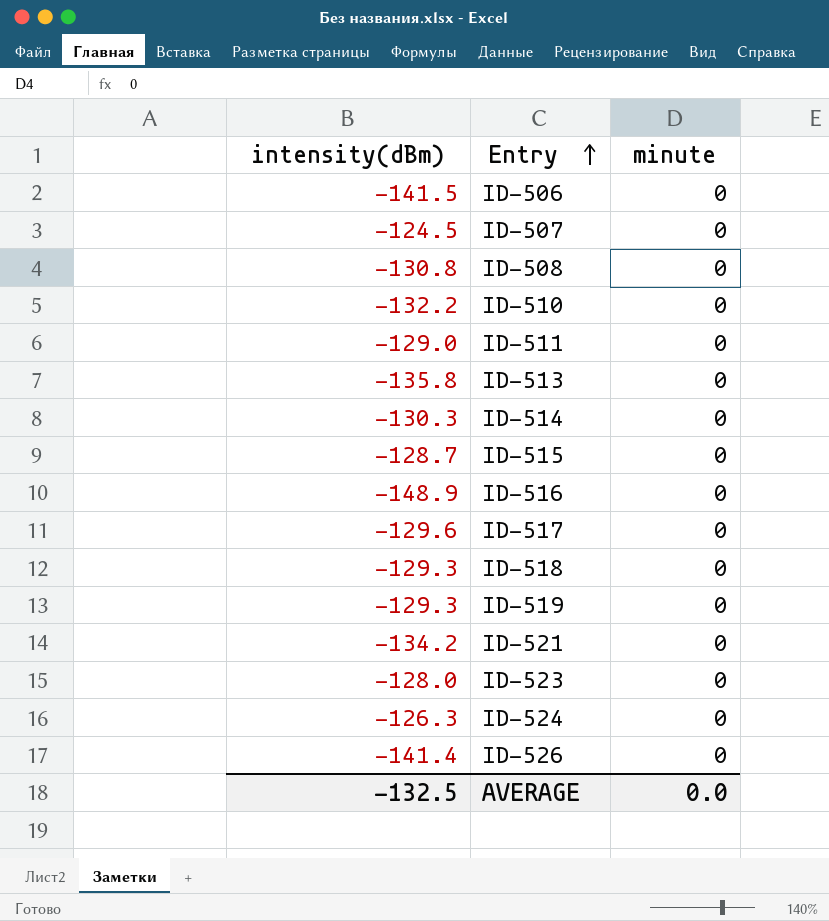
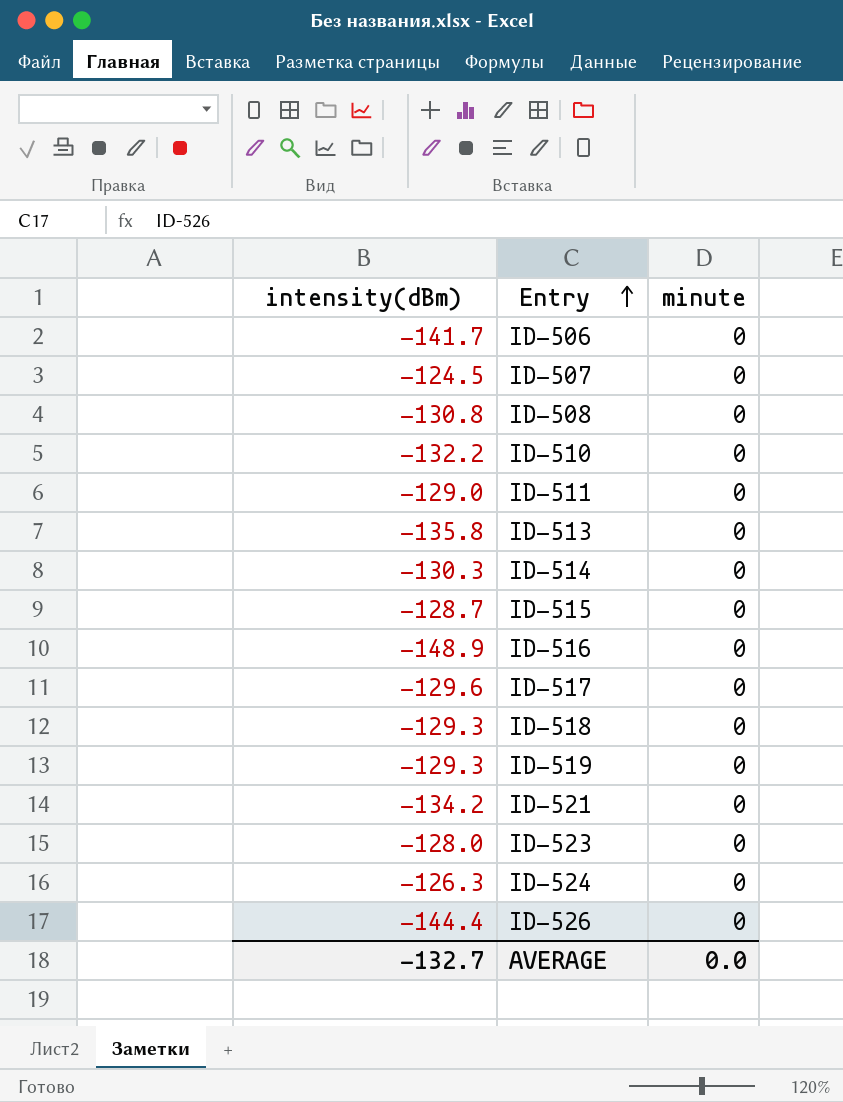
ID-506 | intensity(dBm): -141.5 -> -141.7
ID-526 | intensity(dBm): -141.4 -> -144.4
AVERAGE | intensity(dBm): -132.5 -> -132.7

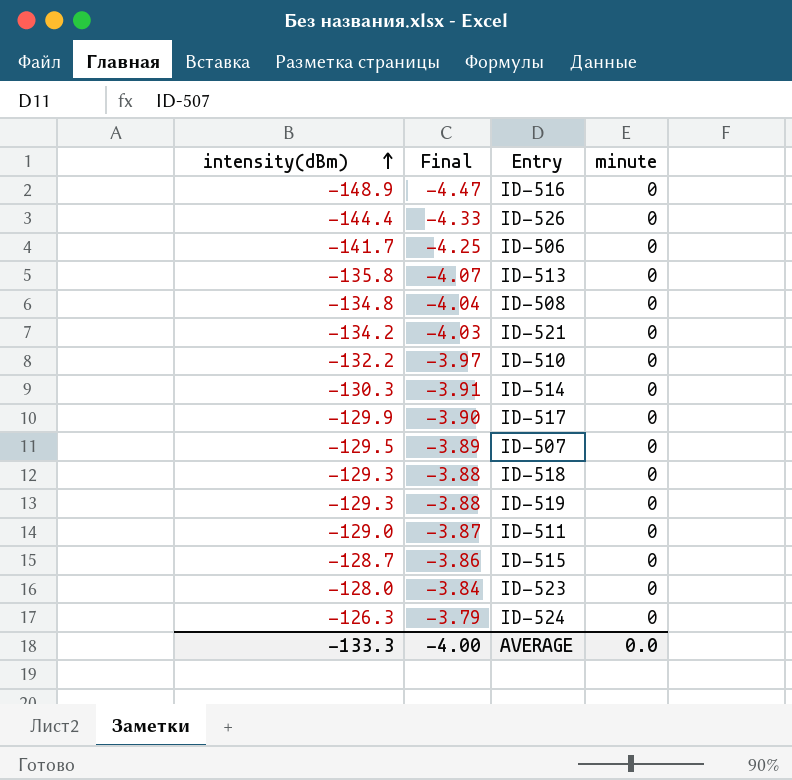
row order: Entry ascending -> intensity(dBm) ascending
column Final | formula: none -> [intensity(dBm)] * 0.03
ID-508 | intensity(dBm): -130.8 -> -134.8
ID-517 | intensity(dBm): -129.6 -> -129.9
ID-507 | intensity(dBm): -124.5 -> -129.5
AVERAGE | intensity(dBm): -132.7 -> -133.3

